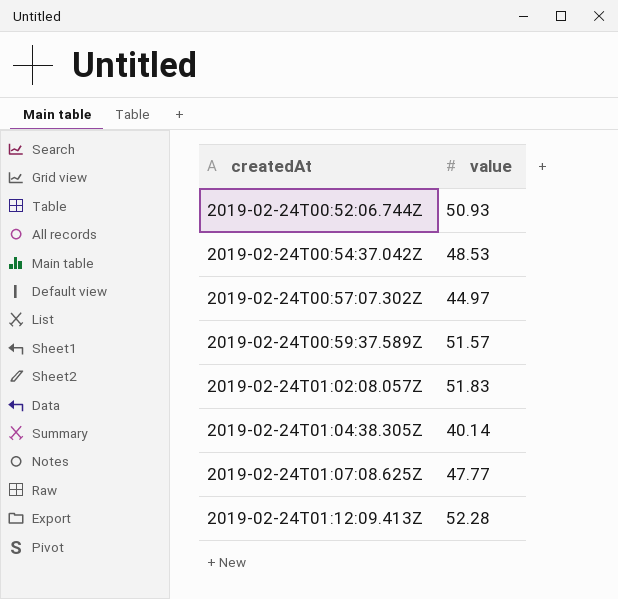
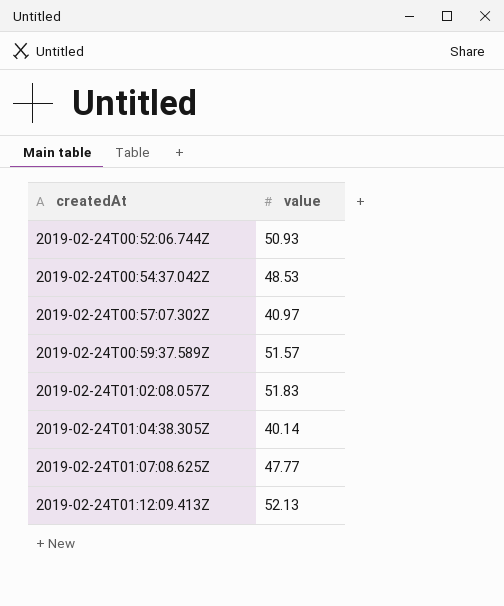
2019-02-24T00:57:07.302Z | value: 44.97 -> 40.97
2019-02-24T01:12:09.413Z | value: 52.28 -> 52.13

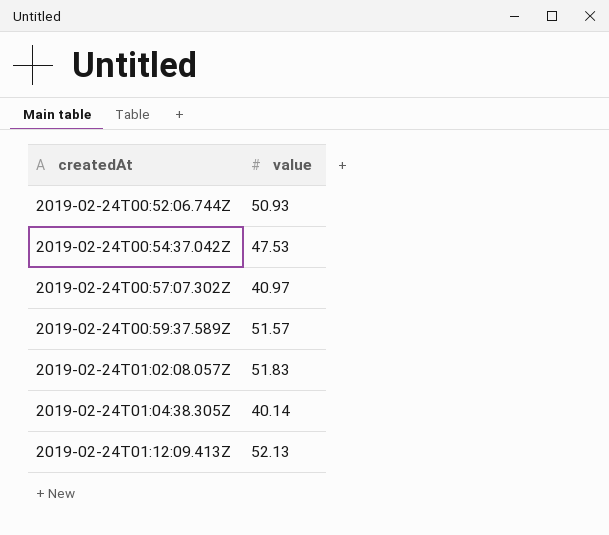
row 2019-02-24T01:07:08.625Z: 47.77 -> none
2019-02-24T00:54:37.042Z | value: 48.53 -> 47.53

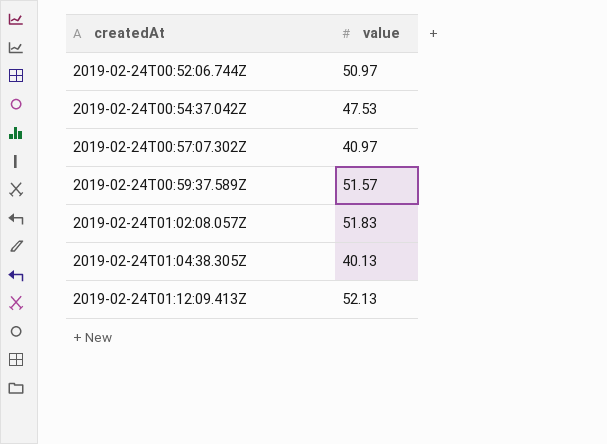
2019-02-24T00:52:06.744Z | value: 50.93 -> 50.97
2019-02-24T01:04:38.305Z | value: 40.14 -> 40.13

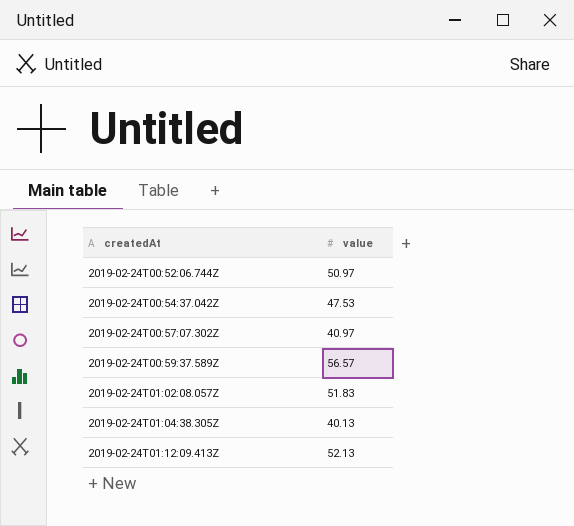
2019-02-24T00:59:37.589Z | value: 51.57 -> 56.57

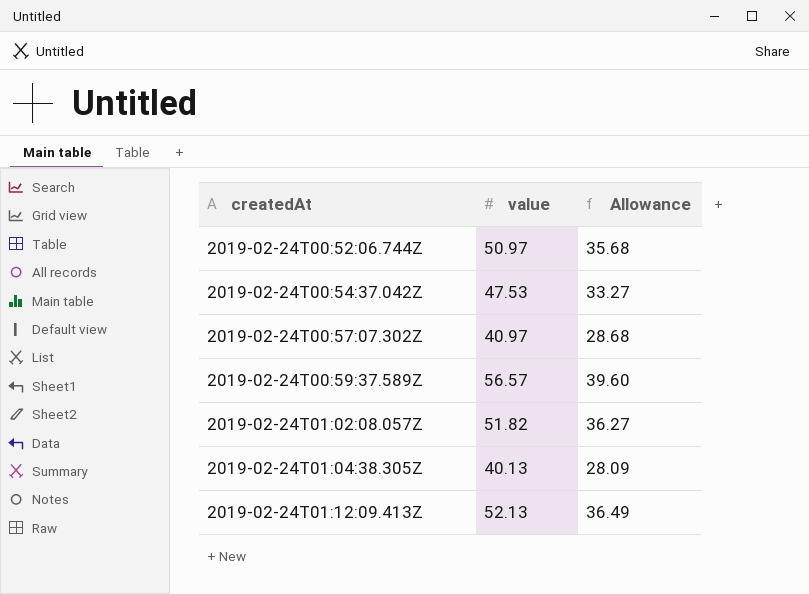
column Allowance | formula: none -> [value] * 0.7
2019-02-24T01:02:08.057Z | value: 51.83 -> 51.82

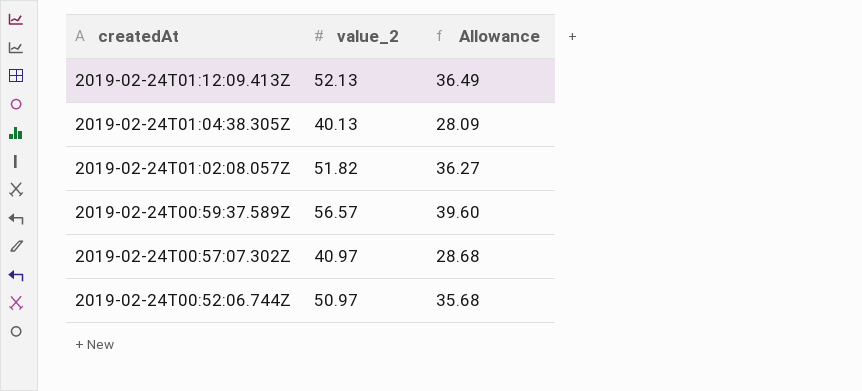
row order: createdAt ascending -> createdAt descending
column name: value -> value_2
row 2019-02-24T00:54:37.042Z: 47.53 | 33.27 -> none

